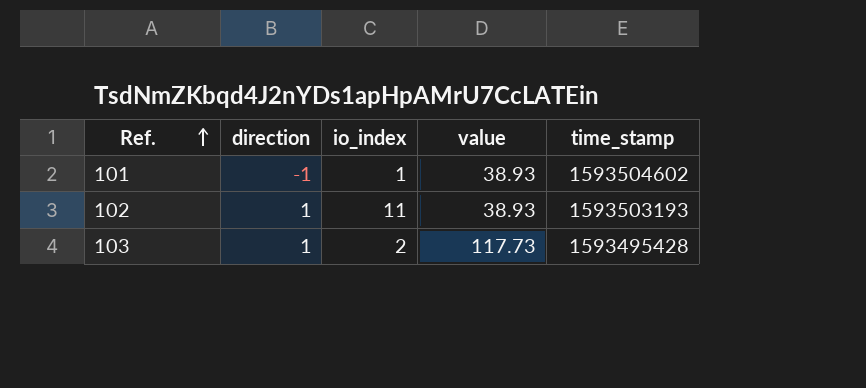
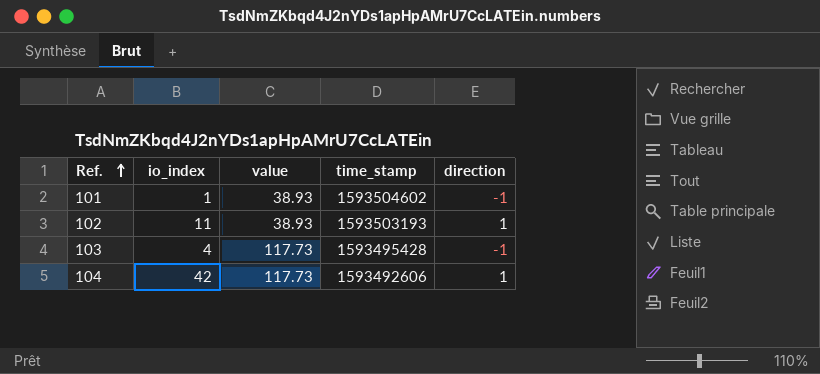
column direction | position: 2 -> 5
103 | io_index: 2 -> 4
103 | direction: 1 -> -1
row 104: none -> 42 | 117.73 | 1593492606 | 1

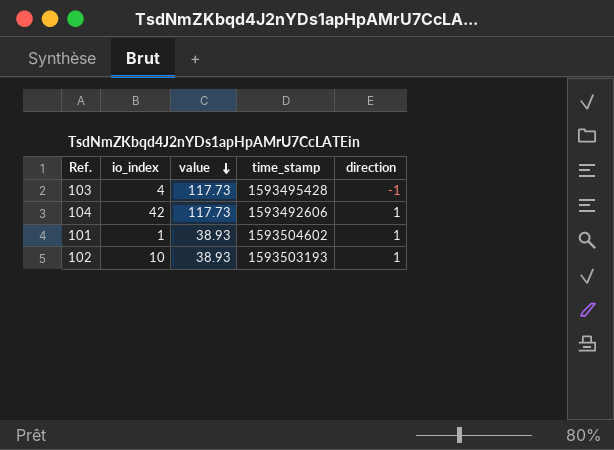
row order: Ref. ascending -> value descending
101 | direction: -1 -> 1
102 | io_index: 11 -> 10

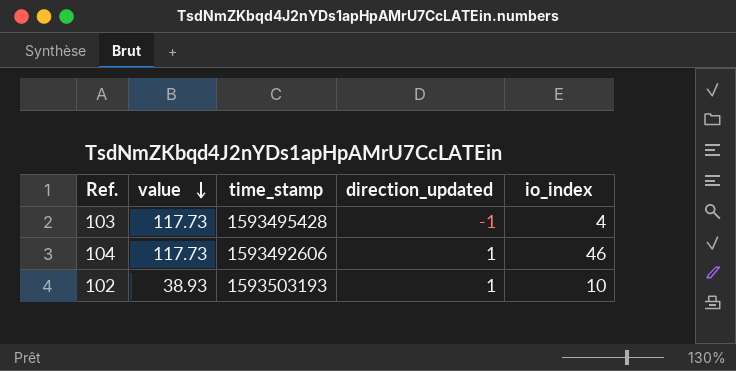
column name: direction -> direction_updated
column io_index | position: 2 -> 5
row 101: 1 | 38.93 | 1593504602 | 1 -> none
104 | io_index: 42 -> 46

